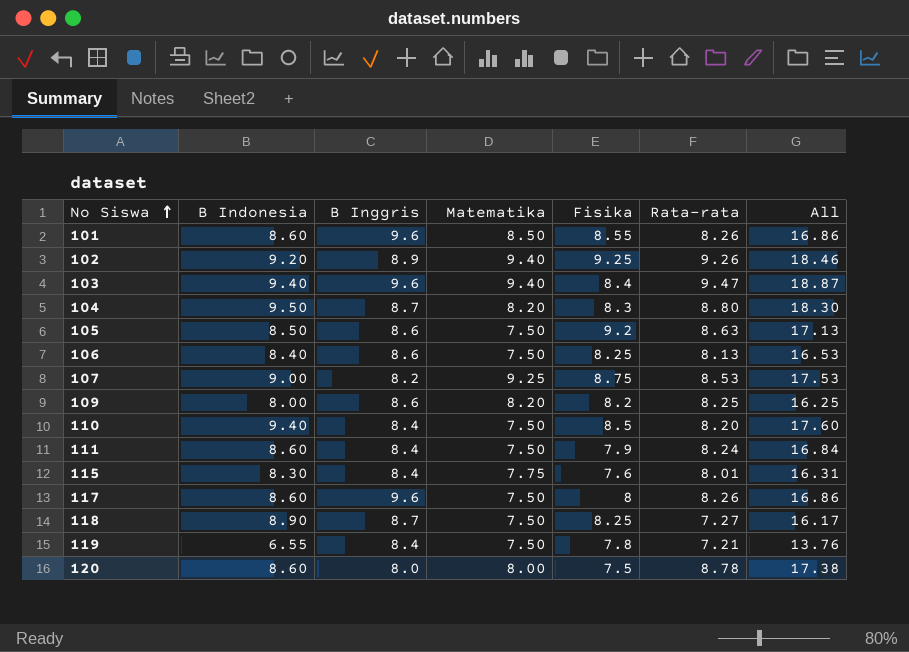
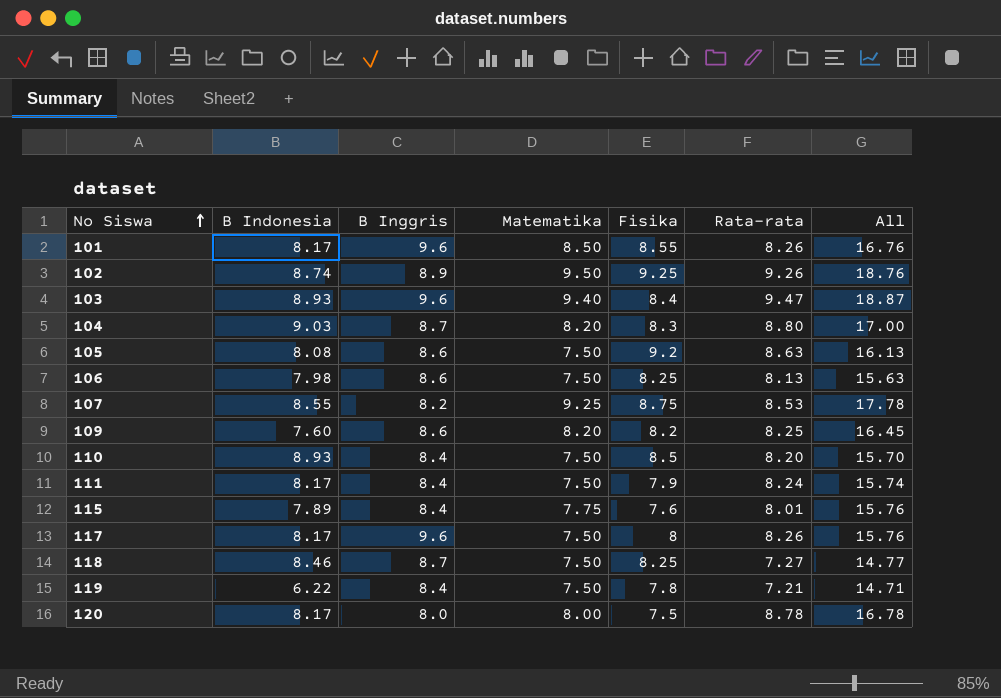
column All | formula: [B Indonesia] + [Rata-rata] -> [Matematika] + [Rata-rata]
101 | B Indonesia: 8.60 -> 8.17
102 | B Indonesia: 9.20 -> 8.74
102 | Matematika: 9.40 -> 9.50
103 | B Indonesia: 9.40 -> 8.93
104 | B Indonesia: 9.50 -> 9.03
105 | B Indonesia: 8.50 -> 8.08
106 | B Indonesia: 8.40 -> 7.98
107 | B Indonesia: 9.00 -> 8.55
109 | B Indonesia: 8.00 -> 7.60
110 | B Indonesia: 9.40 -> 8.93
111 | B Indonesia: 8.60 -> 8.17
115 | B Indonesia: 8.30 -> 7.89
117 | B Indonesia: 8.60 -> 8.17
118 | B Indonesia: 8.90 -> 8.46
119 | B Indonesia: 6.55 -> 6.22
120 | B Indonesia: 8.60 -> 8.17

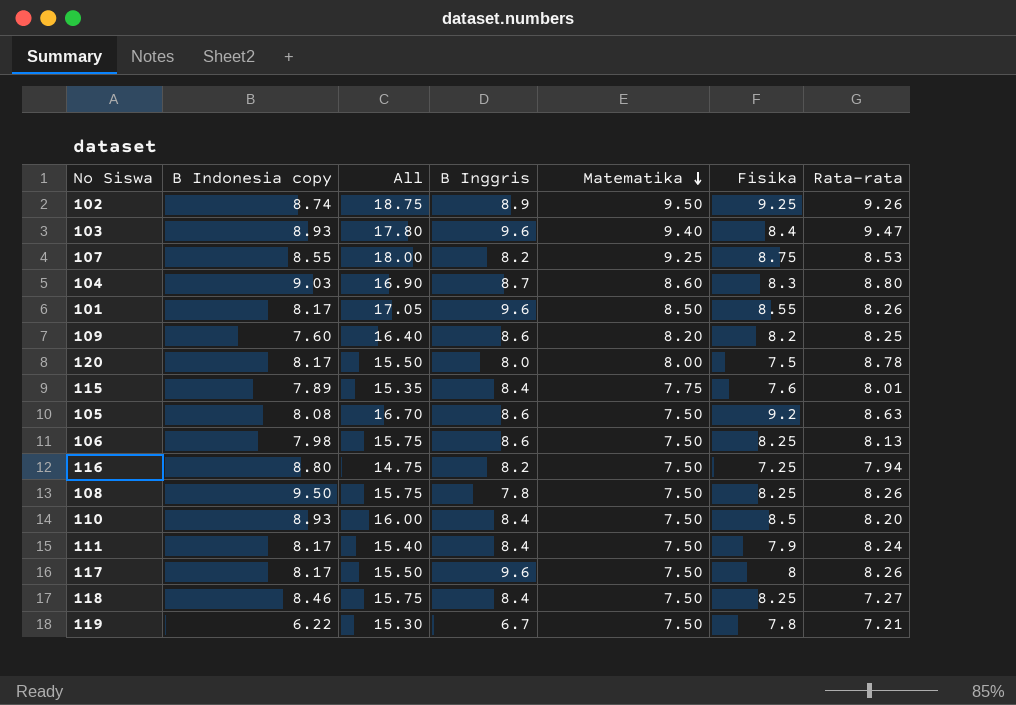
row order: No Siswa ascending -> Matematika descending
column name: B Indonesia -> B Indonesia copy
column All | formula: [Matematika] + [Rata-rata] -> [Matematika] + [Fisika]
column All | position: 7 -> 3
104 | Matematika: 8.20 -> 8.60
row 116: none -> 8.80 | 14.75 | 8.2 | 7.50 | 7.25 | 7.94
row 108: none -> 9.50 | 15.75 | 7.8 | 7.50 | 8.25 | 8.26
118 | B Inggris: 8.7 -> 8.4
119 | B Inggris: 8.4 -> 6.7

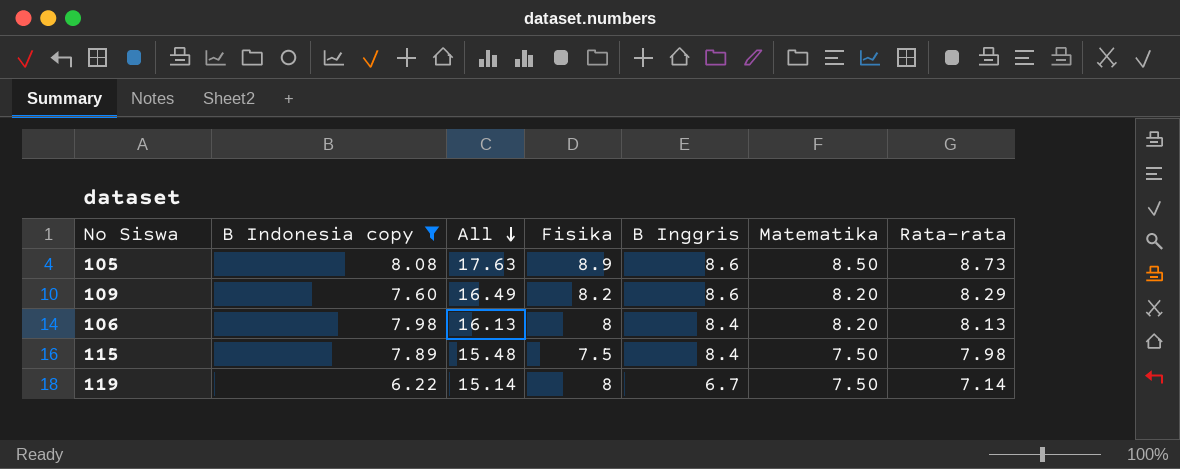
filter: none -> B Indonesia copy <= 8.08
row order: Matematika descending -> All descending
column All | formula: [Matematika] + [Fisika] -> [Fisika] + [Rata-rata]
column Fisika | position: 6 -> 4
105 | Fisika: 9.2 -> 8.9
105 | Matematika: 7.50 -> 8.50
105 | Rata-rata: 8.63 -> 8.73
109 | Rata-rata: 8.25 -> 8.29
106 | Fisika: 8.25 -> 8
106 | B Inggris: 8.6 -> 8.4
106 | Matematika: 7.50 -> 8.20
115 | Fisika: 7.6 -> 7.5
115 | Matematika: 7.75 -> 7.50
115 | Rata-rata: 8.01 -> 7.98
119 | Fisika: 7.8 -> 8
119 | Rata-rata: 7.21 -> 7.14

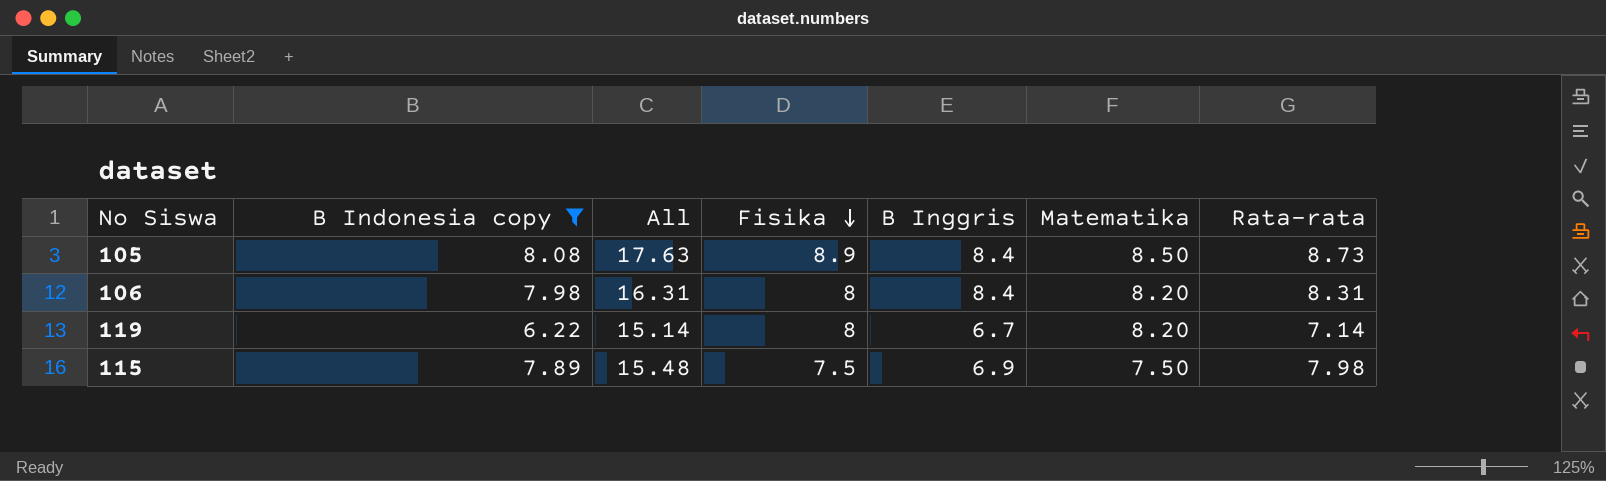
row order: All descending -> Fisika descending
row 109: 7.60 | 16.49 | 8.2 | 8.6 | 8.20 | 8.29 -> none
105 | B Inggris: 8.6 -> 8.4
106 | All: 16.13 -> 16.31
106 | Rata-rata: 8.13 -> 8.31
119 | Matematika: 7.50 -> 8.20
115 | B Inggris: 8.4 -> 6.9

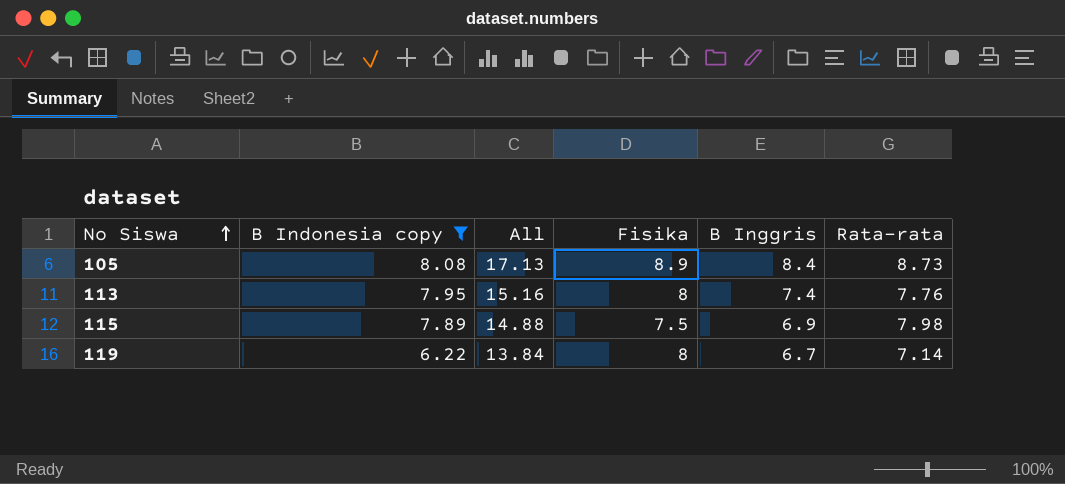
row order: Fisika descending -> No Siswa ascending
column Matematika | position: 6 -> none
column All | formula: [Fisika] + [Rata-rata] -> [B Inggris] + [Rata-rata]
row 106: 7.98 | 16.31 | 8 | 8.4 | 8.20 | 8.31 -> none
row 113: none -> 7.95 | 15.16 | 8 | 7.4 | 7.76

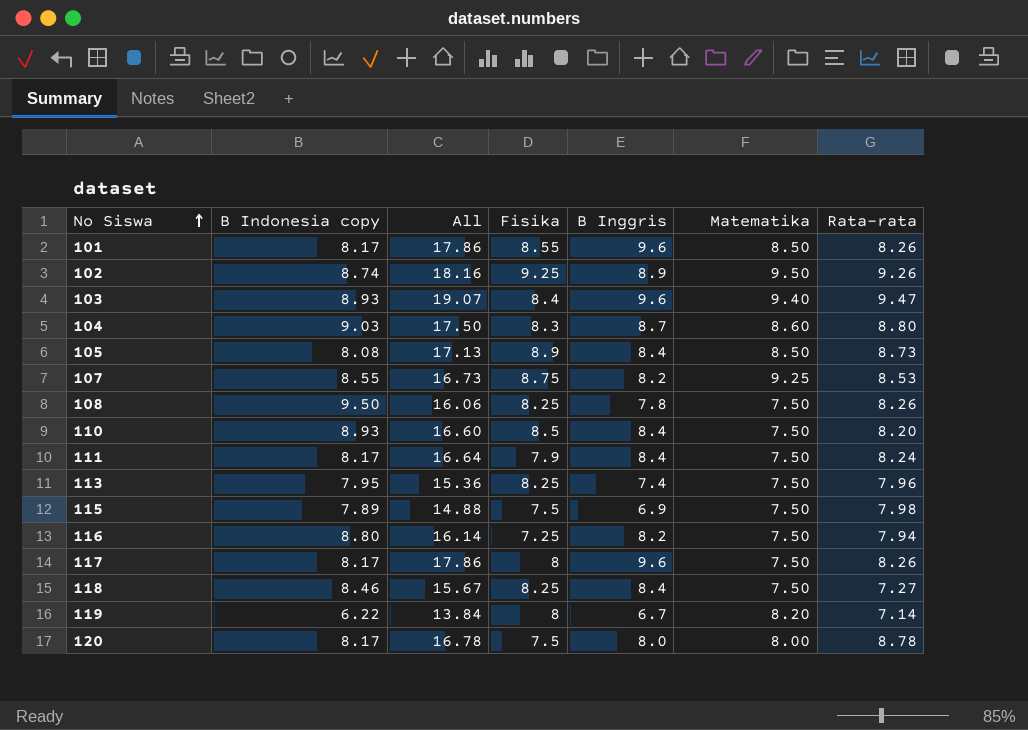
filter: B Indonesia copy <= 8.08 -> none
column Matematika | position: none -> 6
113 | All: 15.16 -> 15.36
113 | Fisika: 8 -> 8.25
113 | Rata-rata: 7.76 -> 7.96

